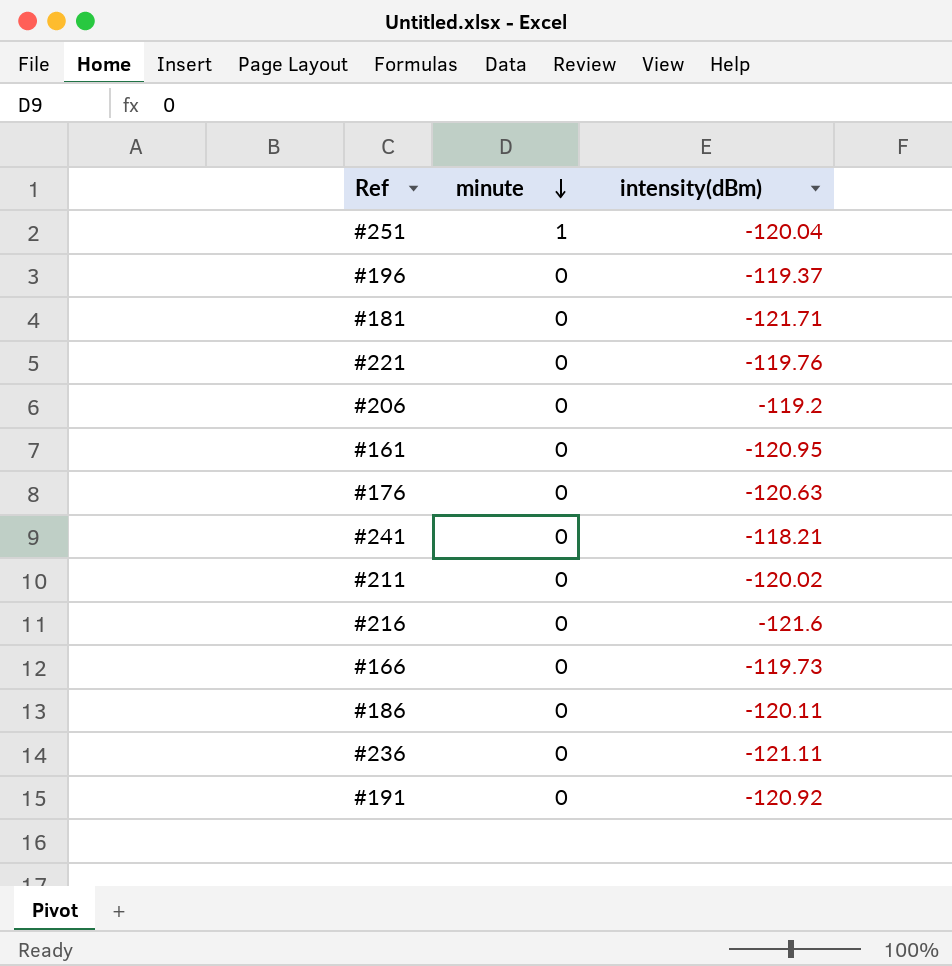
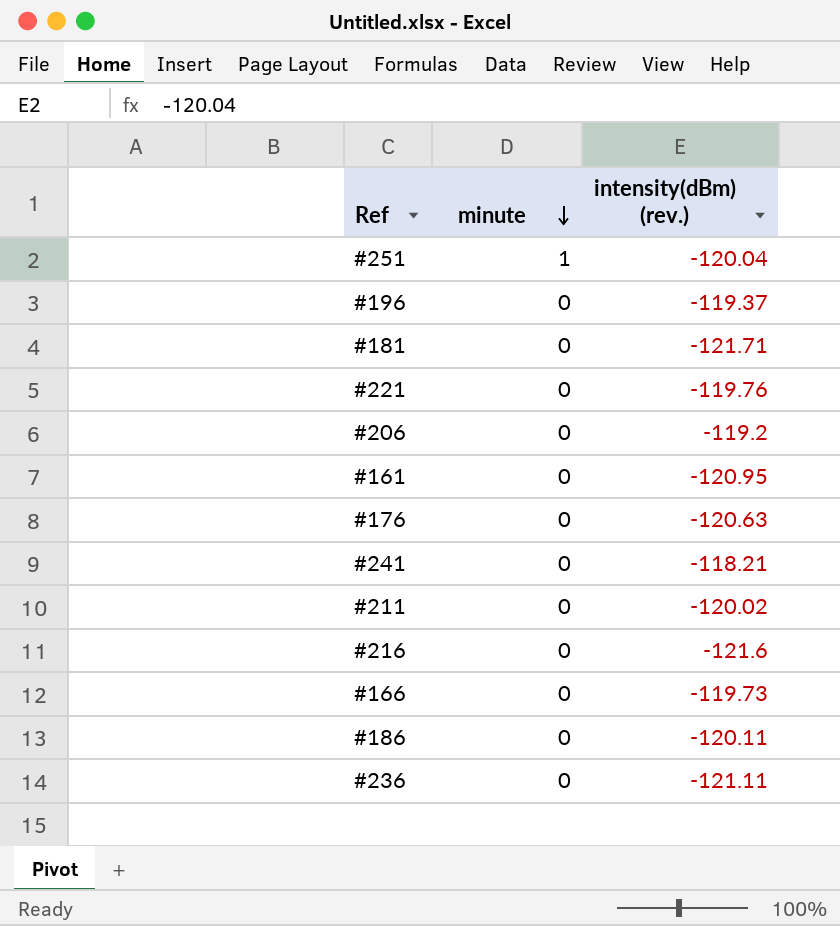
column name: intensity(dBm) -> intensity(dBm) (rev.)
row #191: 0 | -120.92 -> none

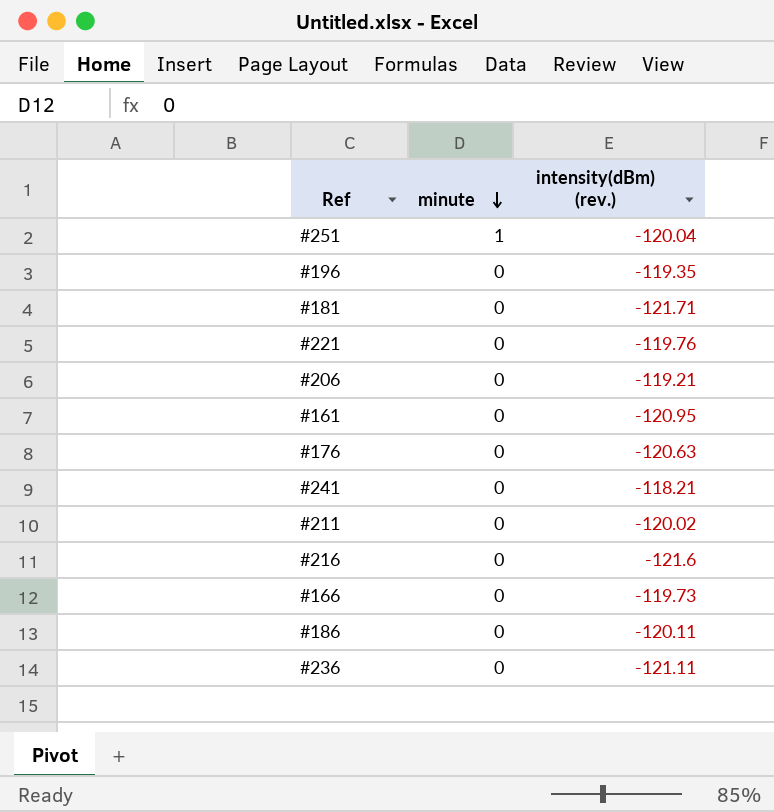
#196 | intensity(dBm) (rev.): -119.37 -> -119.35
#206 | intensity(dBm) (rev.): -119.2 -> -119.21

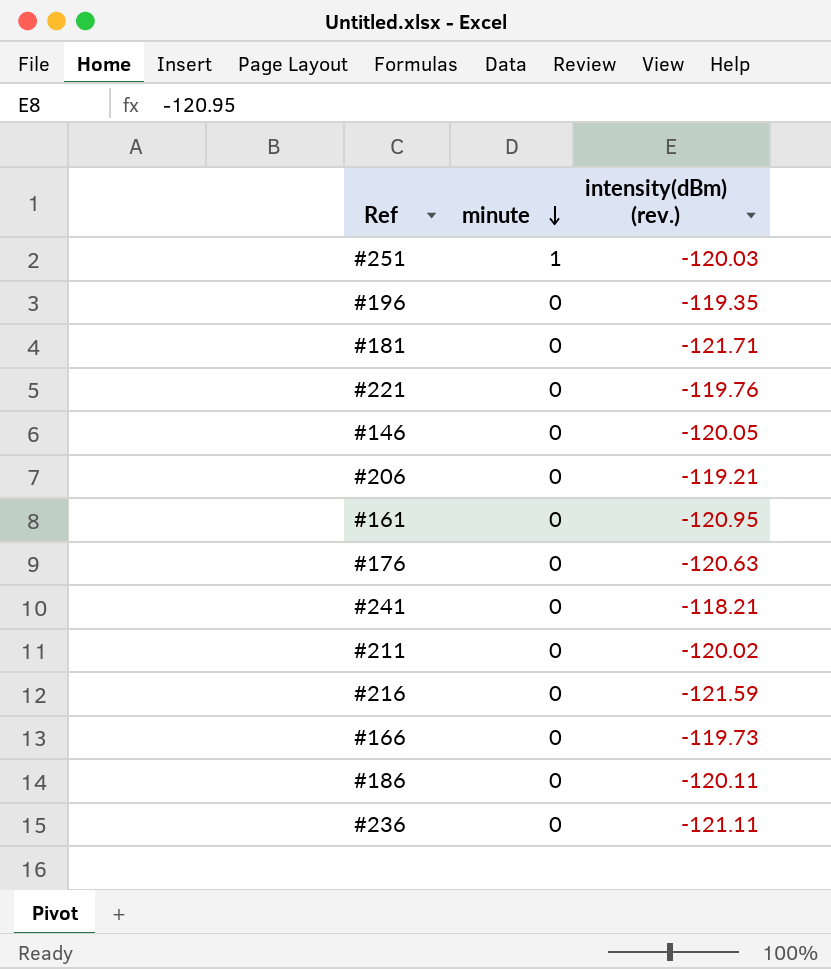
#251 | intensity(dBm) (rev.): -120.04 -> -120.03
row #146: none -> 0 | -120.05
#216 | intensity(dBm) (rev.): -121.6 -> -121.59

